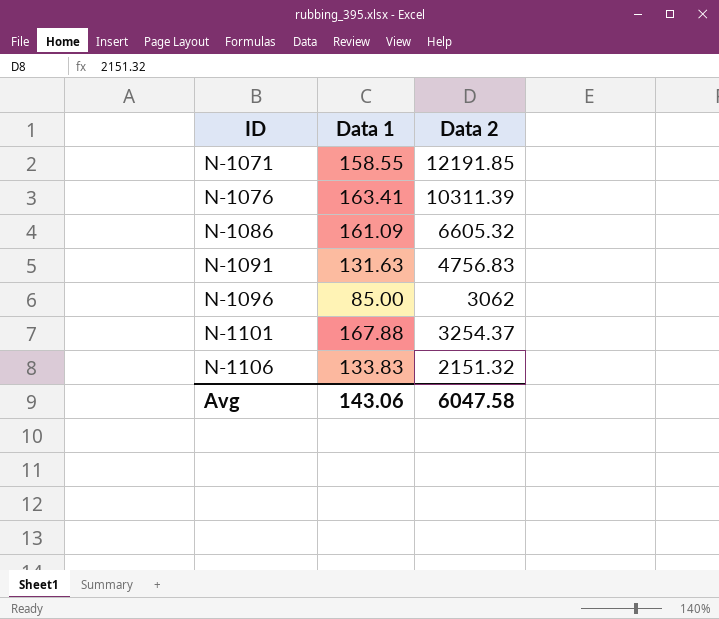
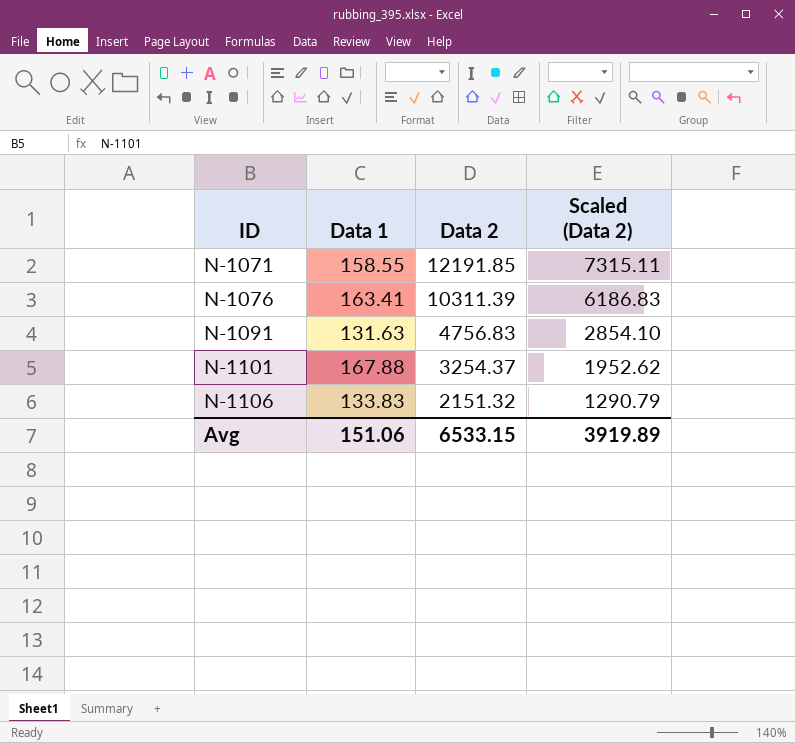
column Scaled (Data 2) | formula: none -> [Data 2] * 0.6
row N-1086: 161.09 | 6605.32 -> none
row N-1096: 85.00 | 3062 -> none
Avg | Data 1: 143.06 -> 151.06
Avg | Data 2: 6047.58 -> 6533.15

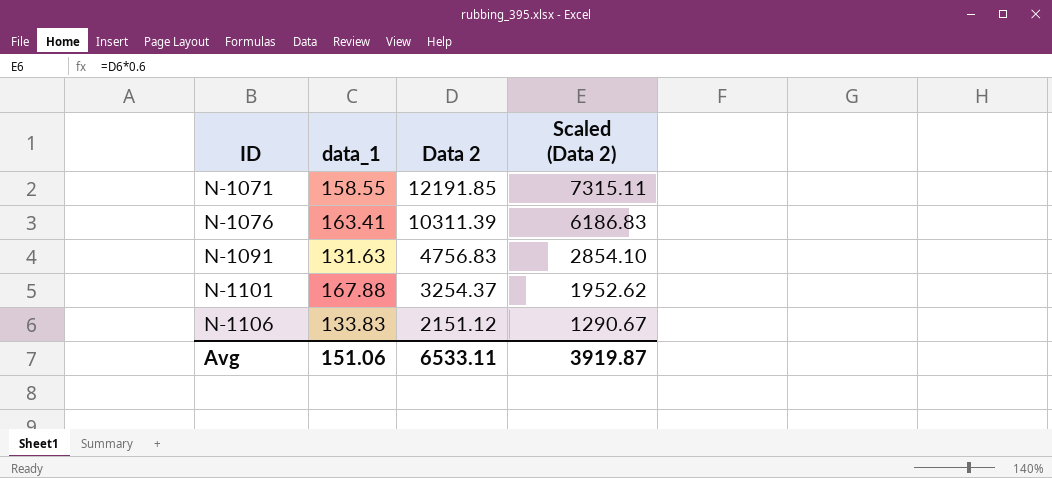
column name: Data 1 -> data_1
N-1106 | Data 2: 2151.32 -> 2151.12
N-1106 | Scaled (Data 2): 1290.79 -> 1290.67
Avg | Data 2: 6533.15 -> 6533.11
Avg | Scaled (Data 2): 3919.89 -> 3919.87

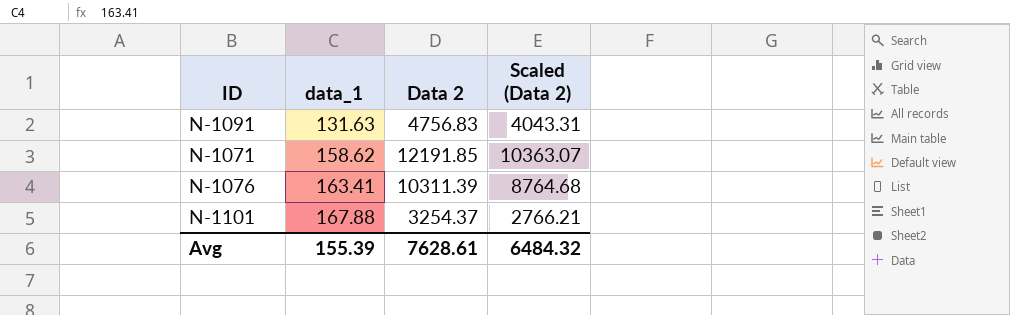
row order: ID ascending -> data_1 ascending
column Scaled (Data 2) | formula: [Data 2] * 0.6 -> [Data 2] * 0.85
row N-1106: 133.83 | 2151.12 | 1290.67 -> none
N-1071 | data_1: 158.55 -> 158.62
Avg | data_1: 151.06 -> 155.39
Avg | Data 2: 6533.11 -> 7628.61
Avg | Scaled (Data 2): 3919.87 -> 6484.32

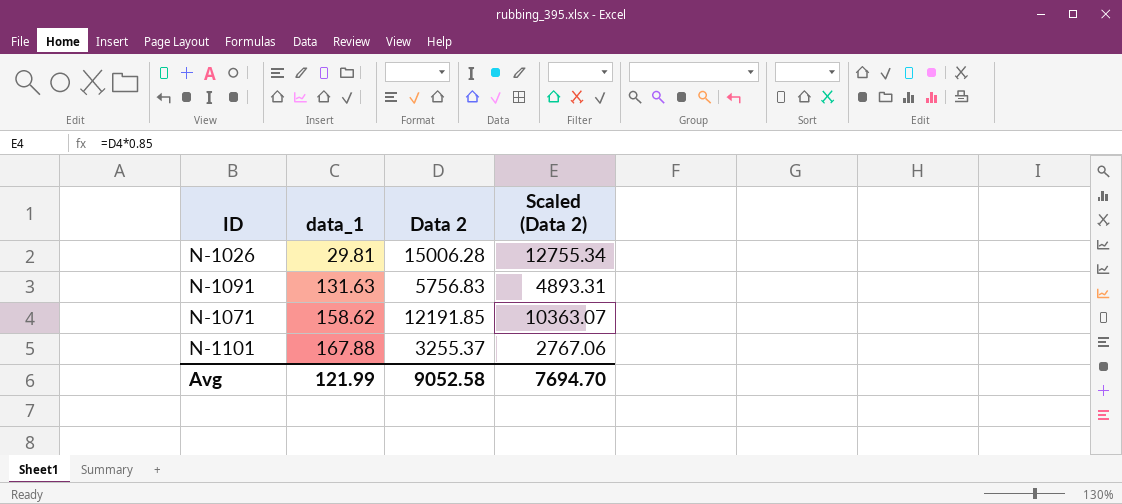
row N-1076: 163.41 | 10311.39 | 8764.68 -> none
row N-1026: none -> 29.81 | 15006.28 | 12755.34
N-1091 | Data 2: 4756.83 -> 5756.83
N-1091 | Scaled (Data 2): 4043.31 -> 4893.31
N-1101 | Data 2: 3254.37 -> 3255.37
N-1101 | Scaled (Data 2): 2766.21 -> 2767.06
Avg | data_1: 155.39 -> 121.99
Avg | Data 2: 7628.61 -> 9052.58
Avg | Scaled (Data 2): 6484.32 -> 7694.70

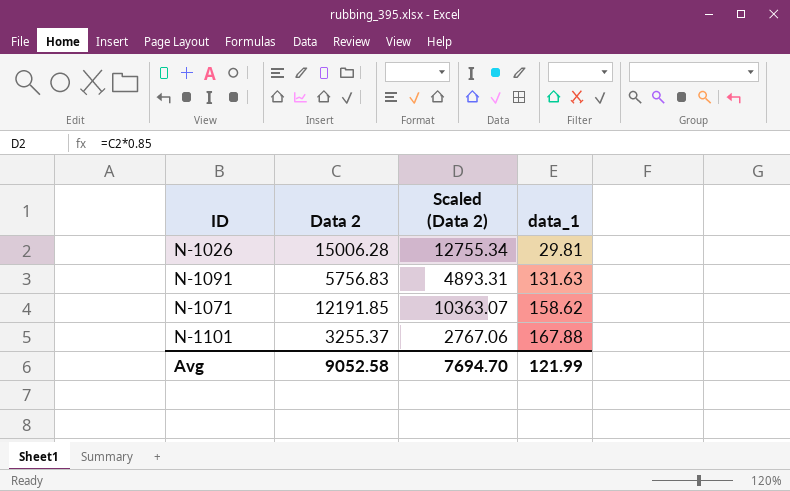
column data_1 | position: 2 -> 4

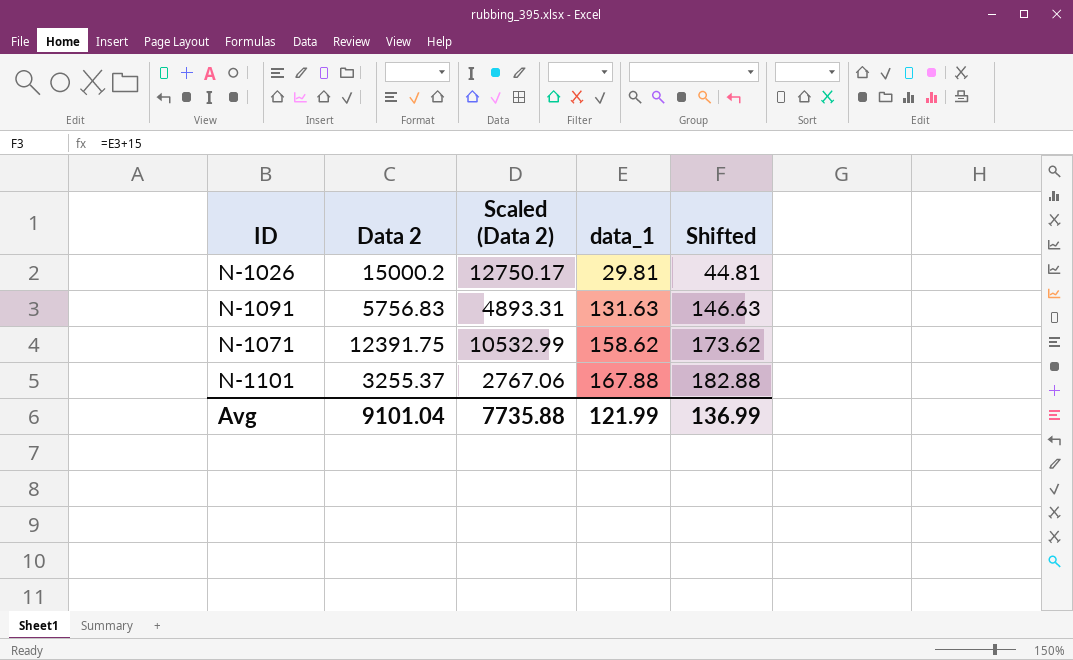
column Shifted | formula: none -> [data_1] + 15
N-1026 | Data 2: 15006.28 -> 15000.2
N-1026 | Scaled (Data 2): 12755.34 -> 12750.17
N-1071 | Data 2: 12191.85 -> 12391.75
N-1071 | Scaled (Data 2): 10363.07 -> 10532.99
Avg | Data 2: 9052.58 -> 9101.04
Avg | Scaled (Data 2): 7694.70 -> 7735.88

